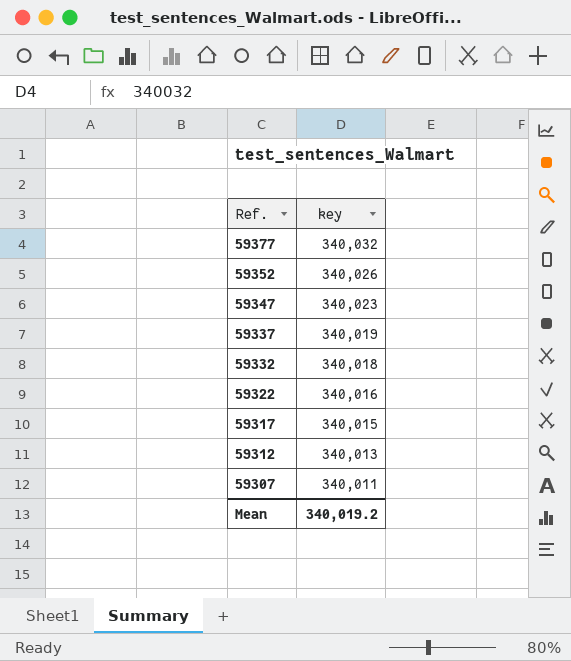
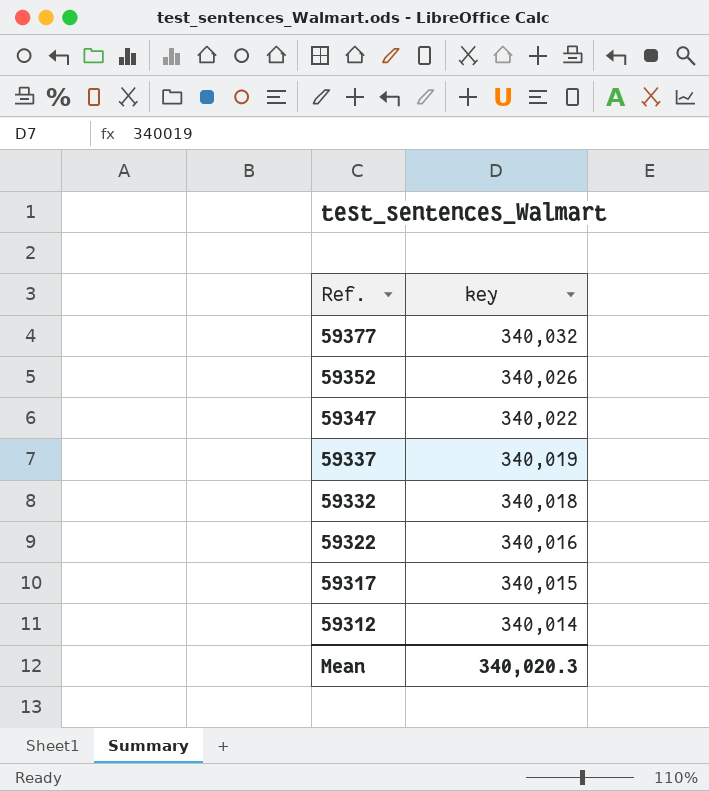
row 59307: 340,011 -> none
59347 | key: 340,023 -> 340,022
59312 | key: 340,013 -> 340,014
Mean | key: 340,019.2 -> 340,020.3

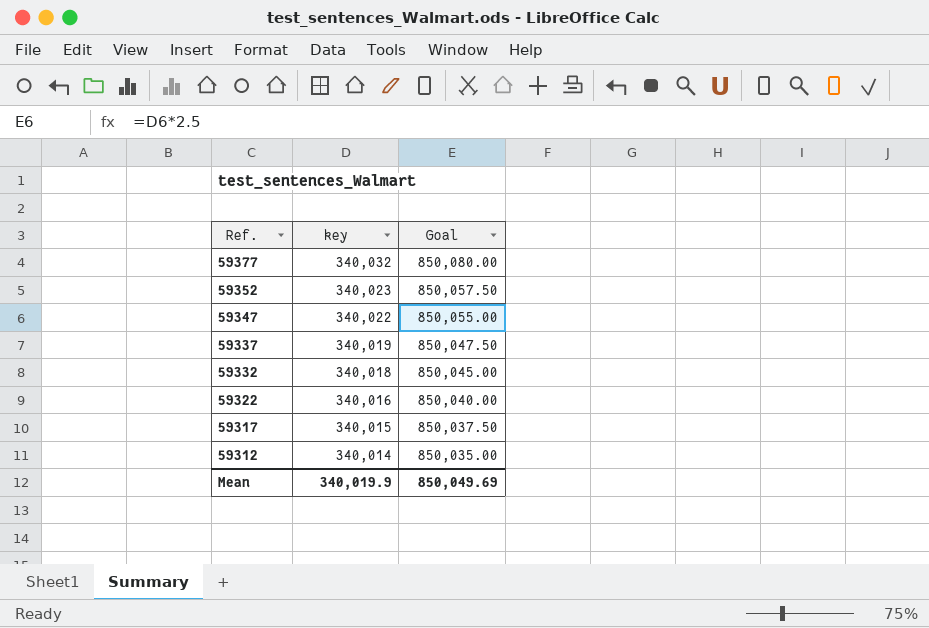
column Goal | formula: none -> [key] * 2.5
59352 | key: 340,026 -> 340,023
Mean | key: 340,020.3 -> 340,019.9

